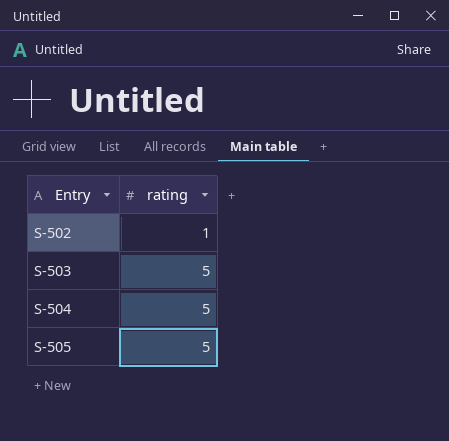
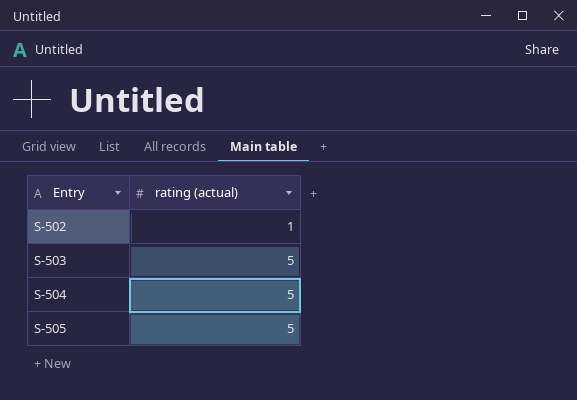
column name: rating -> rating (actual)

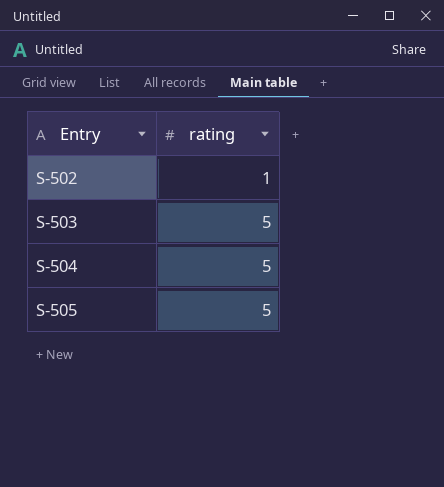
column name: rating (actual) -> rating

